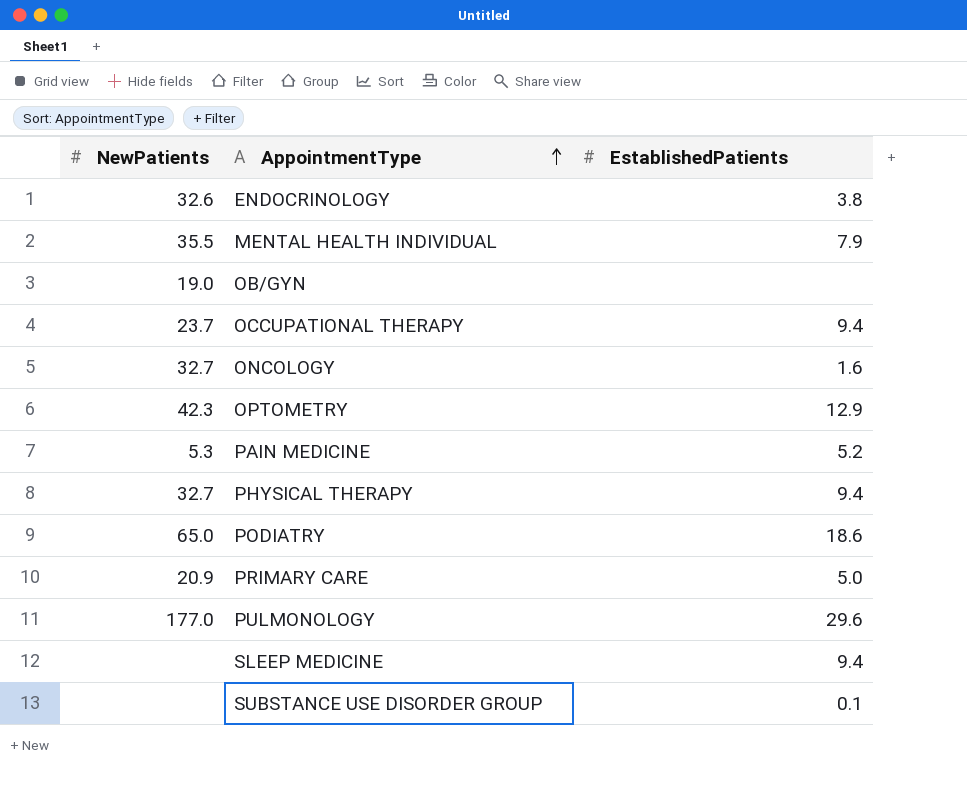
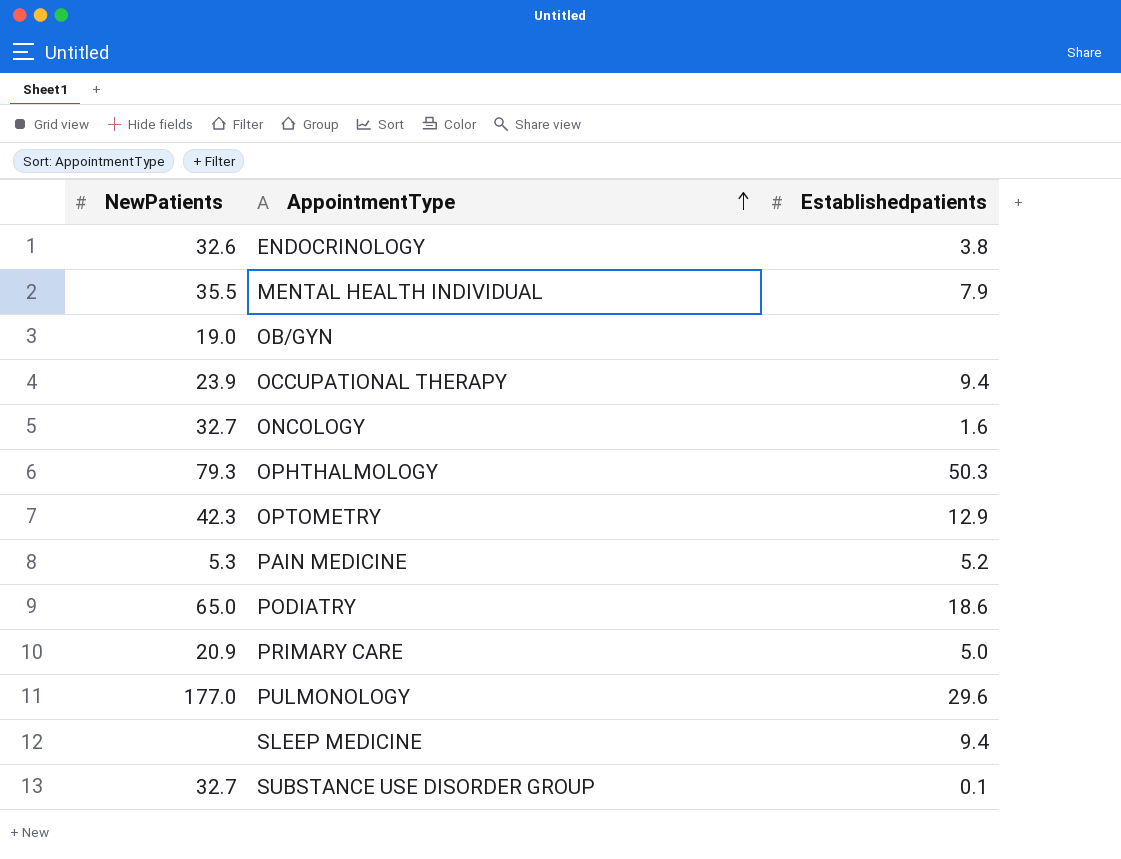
column name: EstablishedPatients -> Establishedpatients
row PHYSICAL THERAPY: 32.7 | 9.4 -> none
OCCUPATIONAL THERAPY | NewPatients: 23.7 -> 23.9
row OPHTHALMOLOGY: none -> 79.3 | 50.3
SUBSTANCE USE DISORDER GROUP | NewPatients: none -> 32.7

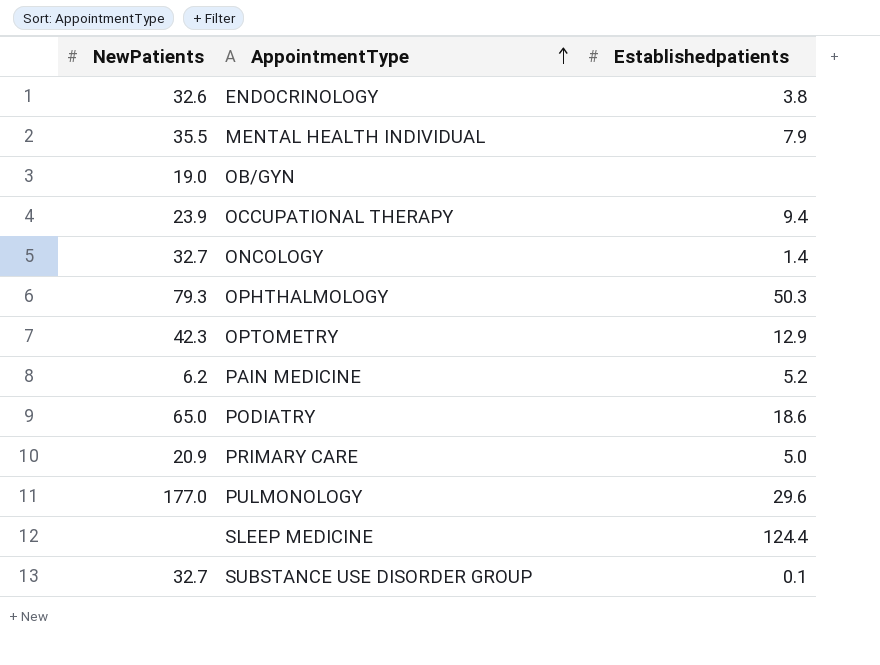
ONCOLOGY | Establishedpatients: 1.6 -> 1.4
PAIN MEDICINE | NewPatients: 5.3 -> 6.2
SLEEP MEDICINE | Establishedpatients: 9.4 -> 124.4

